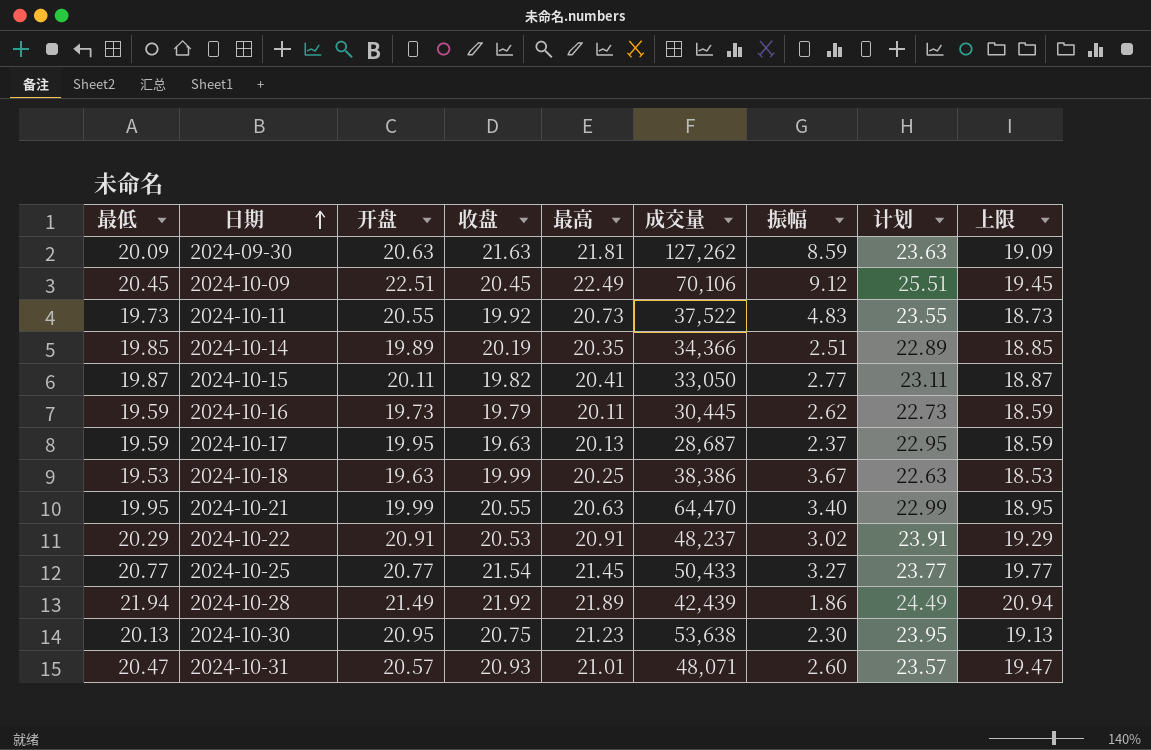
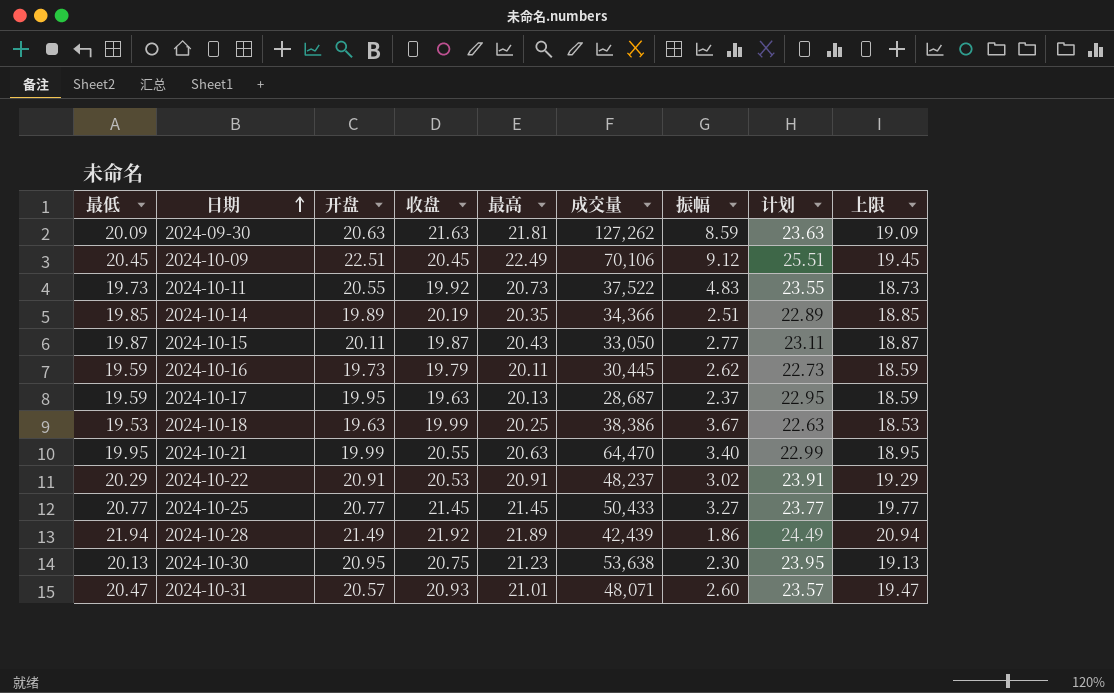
2024-10-15 | 收盘: 19.82 -> 19.87
2024-10-15 | 最高: 20.41 -> 20.43
2024-10-25 | 收盘: 21.54 -> 21.45

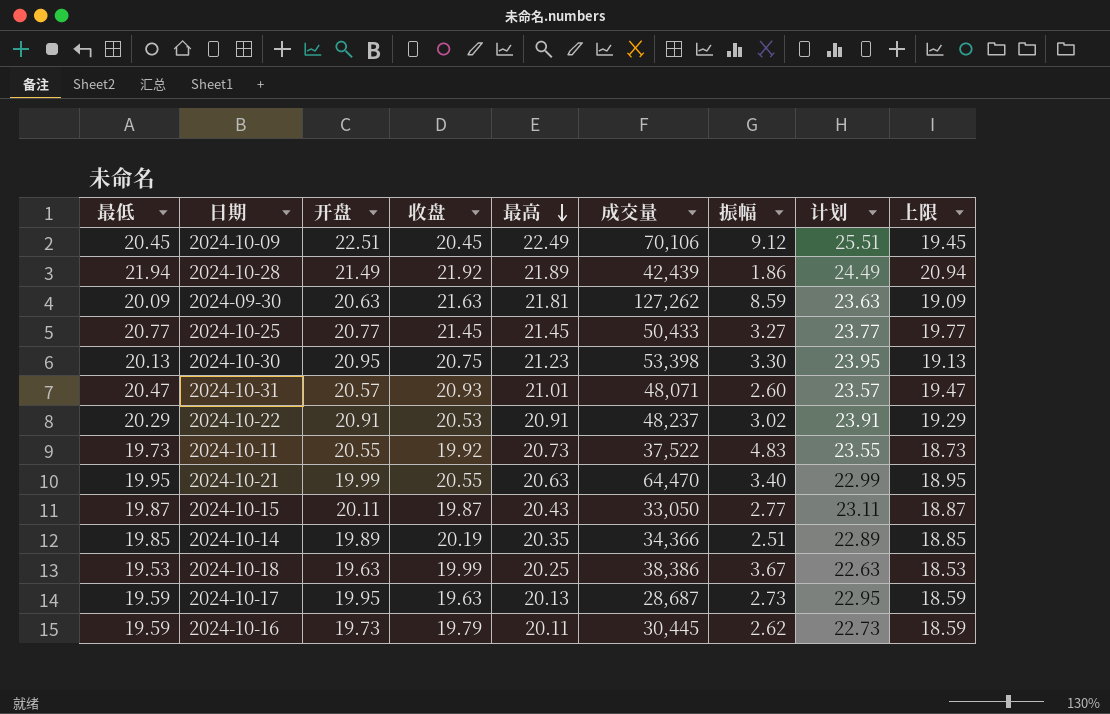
row order: 日期 ascending -> 最高 descending
2024-10-30 | 成交量: 53,638 -> 53,398
2024-10-30 | 振幅: 2.30 -> 3.30
2024-10-17 | 振幅: 2.37 -> 2.73

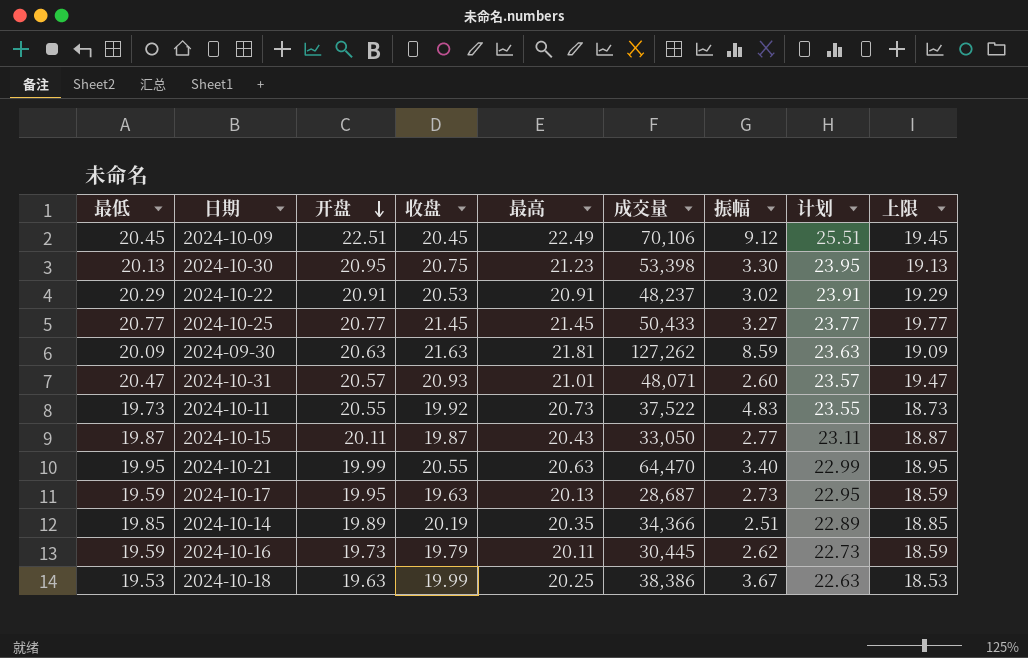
row order: 最高 descending -> 开盘 descending
row 2024-10-28: 21.94 | 21.49 | 21.92 | 21.89 | 42,439 | 1.86 | 24.49 | 20.94 -> none

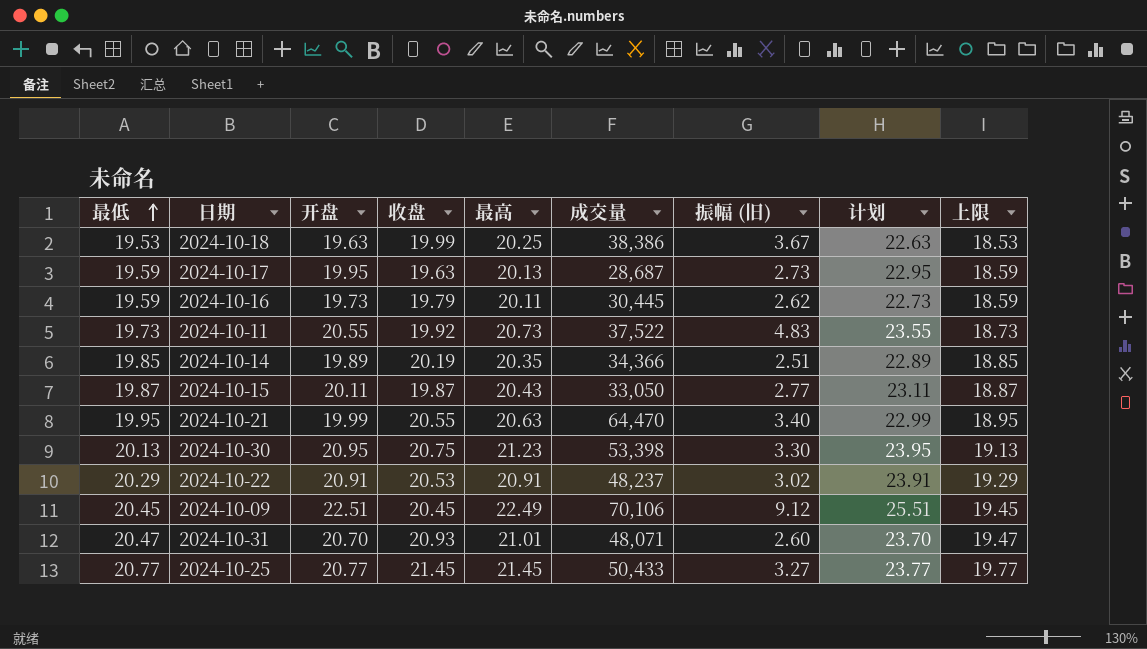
row order: 开盘 descending -> 最低 ascending
column name: 振幅 -> 振幅 (旧)
row 2024-09-30: 20.09 | 20.63 | 21.63 | 21.81 | 127,262 | 8.59 | 23.63 | 19.09 -> none
2024-10-31 | 开盘: 20.57 -> 20.70
2024-10-31 | 计划: 23.57 -> 23.70

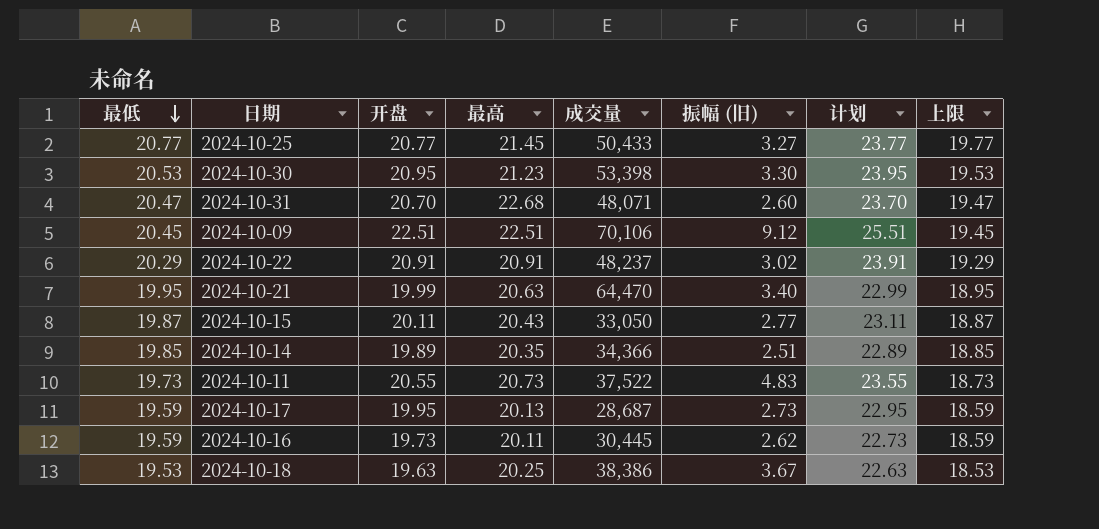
row order: 最低 ascending -> 最低 descending
column 收盘 | position: 4 -> none
2024-10-30 | 最低: 20.13 -> 20.53
2024-10-30 | 上限: 19.13 -> 19.53
2024-10-31 | 最高: 21.01 -> 22.68
2024-10-09 | 最高: 22.49 -> 22.51

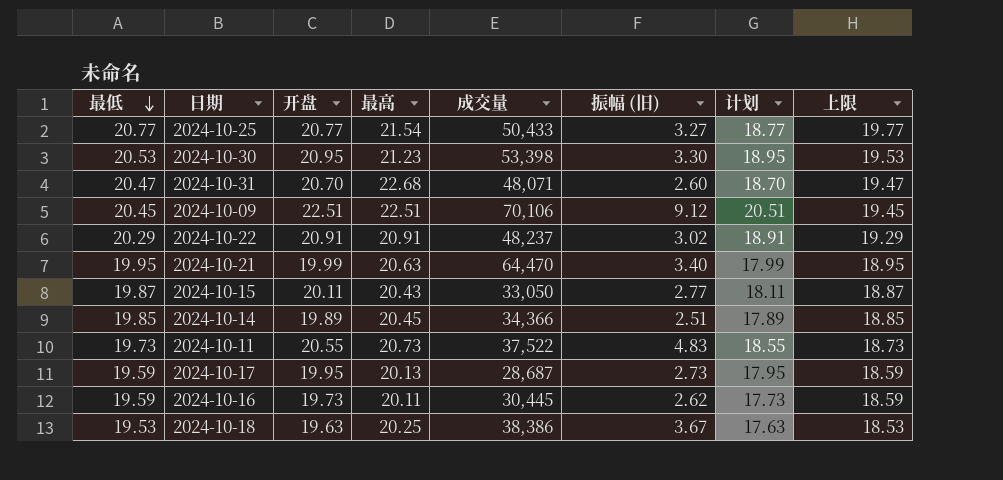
column 计划 | formula: [开盘] + 3 -> [开盘] - 2
2024-10-25 | 最高: 21.45 -> 21.54
2024-10-14 | 最高: 20.35 -> 20.45

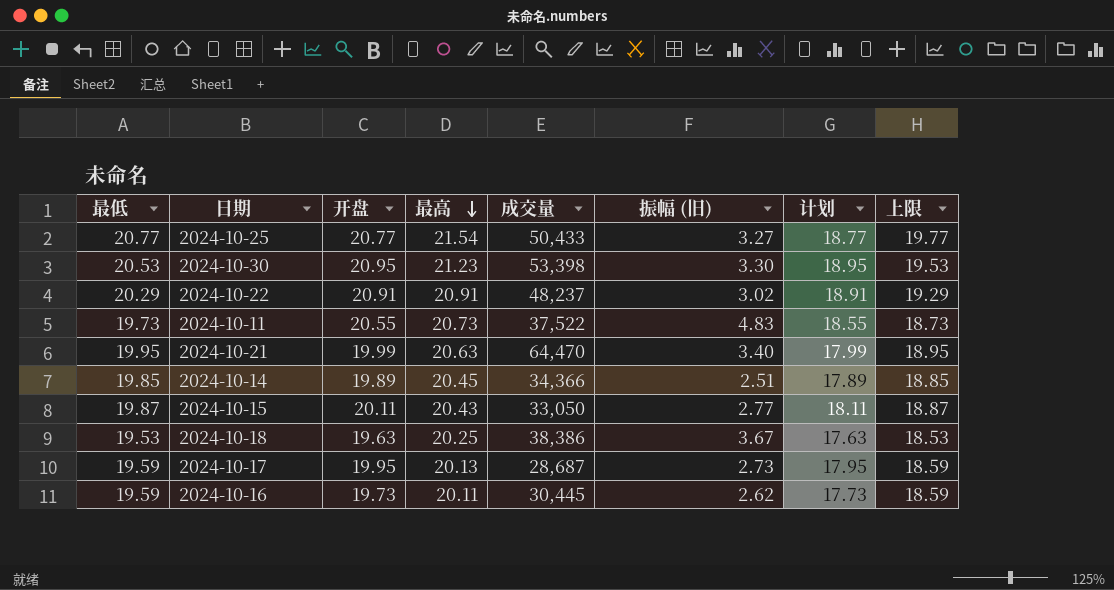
row order: 最低 descending -> 最高 descending
row 2024-10-31: 20.47 | 20.70 | 22.68 | 48,071 | 2.60 | 18.70 | 19.47 -> none
row 2024-10-09: 20.45 | 22.51 | 22.51 | 70,106 | 9.12 | 20.51 | 19.45 -> none

